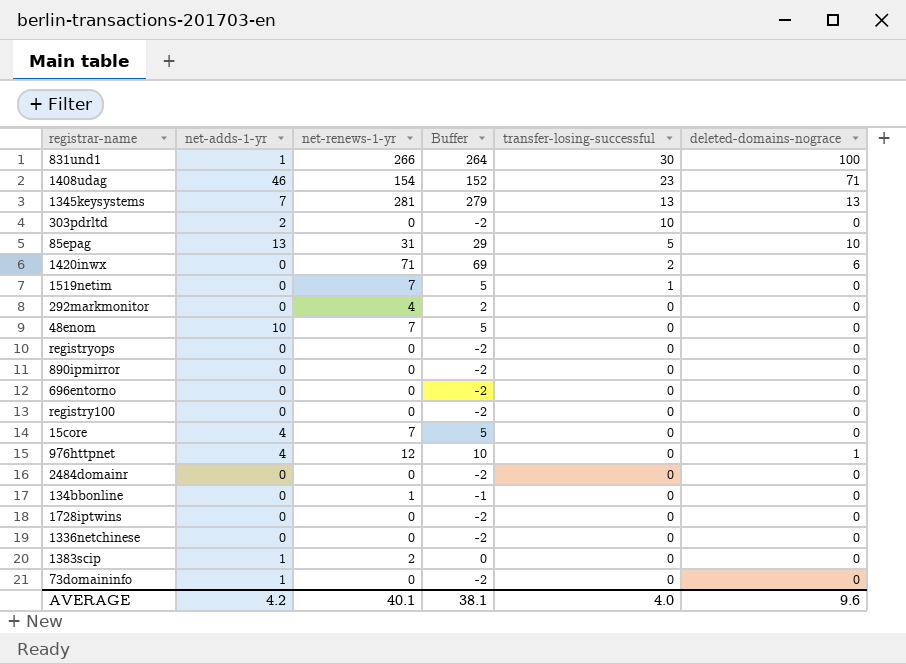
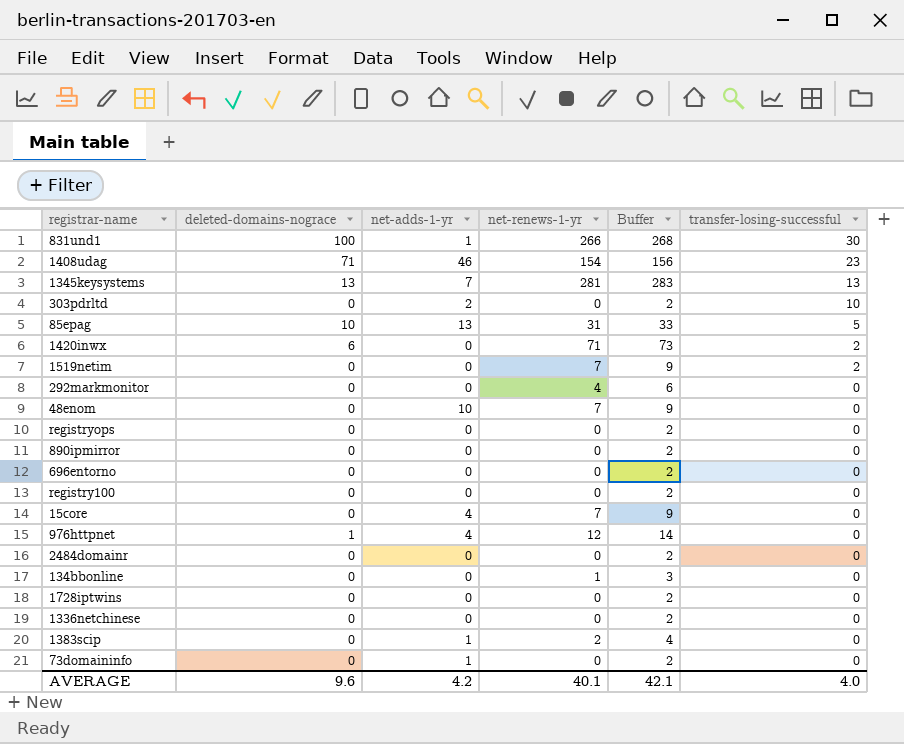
column deleted-domains-nograce | position: 6 -> 2
column Buffer | formula: [net-renews-1-yr] - 2 -> [net-renews-1-yr] + 2
1519netim | transfer-losing-successful: 1 -> 2
AVERAGE | Buffer: 38.1 -> 42.1

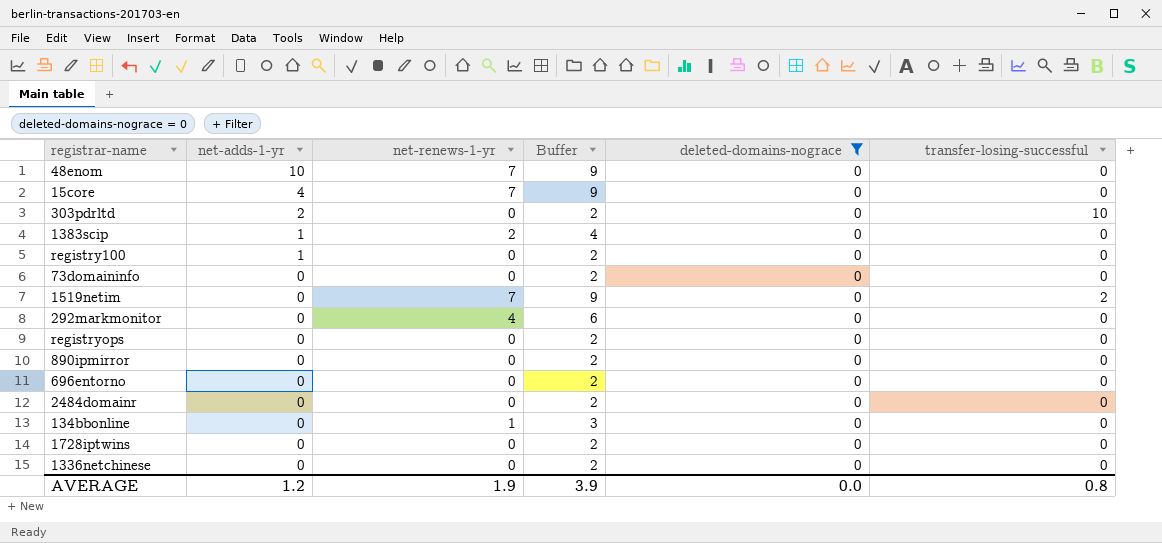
filter: none -> deleted-domains-nograce = 0
row order: transfer-losing-successful descending -> net-adds-1-yr descending
column deleted-domains-nograce | position: 2 -> 5
registry100 | net-adds-1-yr: 0 -> 1
73domaininfo | net-adds-1-yr: 1 -> 0
AVERAGE | net-adds-1-yr: 4.2 -> 1.2
AVERAGE | net-renews-1-yr: 40.1 -> 1.9
AVERAGE | Buffer: 42.1 -> 3.9
AVERAGE | deleted-domains-nograce: 9.6 -> 0.0
AVERAGE | transfer-losing-successful: 4.0 -> 0.8

